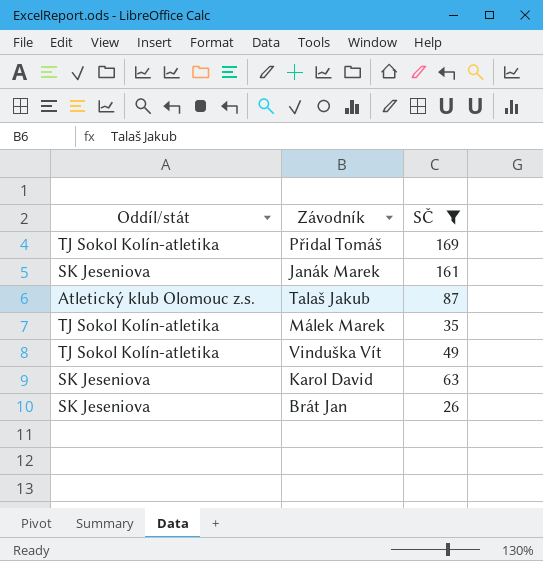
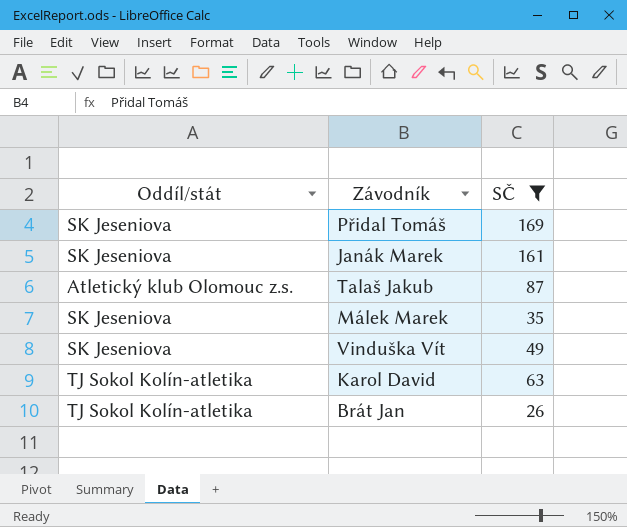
Přidal Tomáš | Oddíl/stát: TJ Sokol Kolín-atletika -> SK Jeseniova
Málek Marek | Oddíl/stát: TJ Sokol Kolín-atletika -> SK Jeseniova
Vinduška Vít | Oddíl/stát: TJ Sokol Kolín-atletika -> SK Jeseniova
Karol David | Oddíl/stát: SK Jeseniova -> TJ Sokol Kolín-atletika
Brát Jan | Oddíl/stát: SK Jeseniova -> TJ Sokol Kolín-atletika

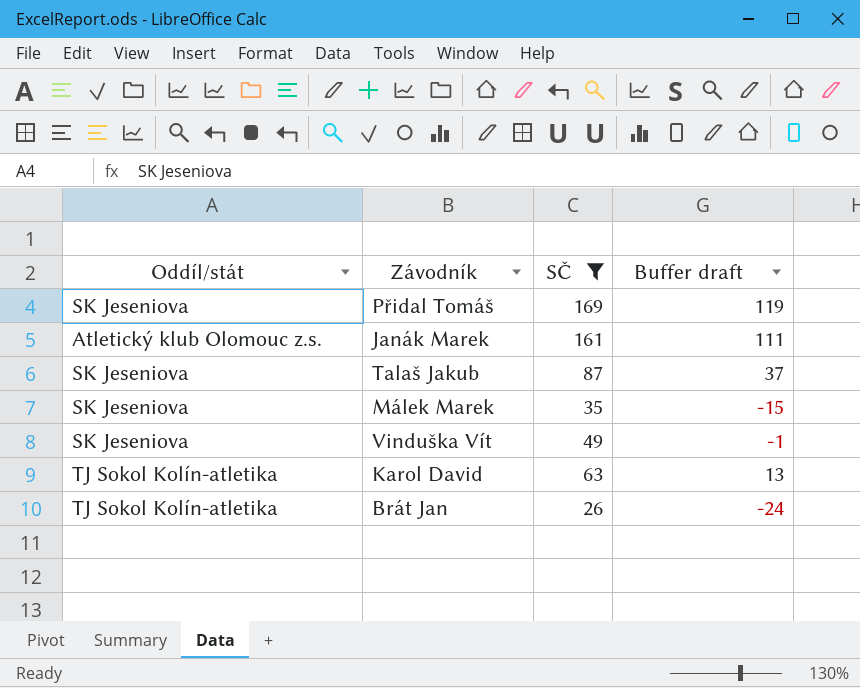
column Buffer draft | formula: none -> [SČ] - 50
Janák Marek | Oddíl/stát: SK Jeseniova -> Atletický klub Olomouc z.s.
Talaš Jakub | Oddíl/stát: Atletický klub Olomouc z.s. -> SK Jeseniova

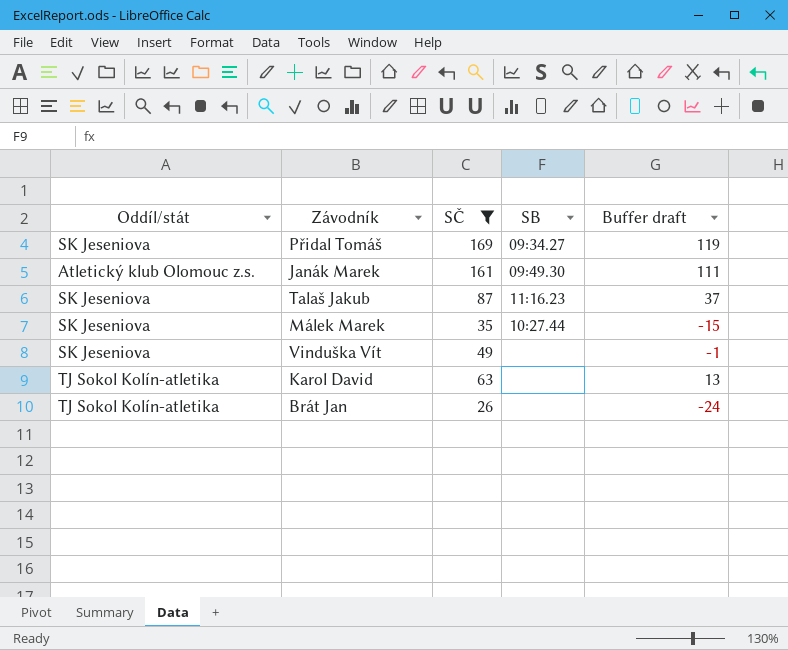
column SB | position: none -> 4

